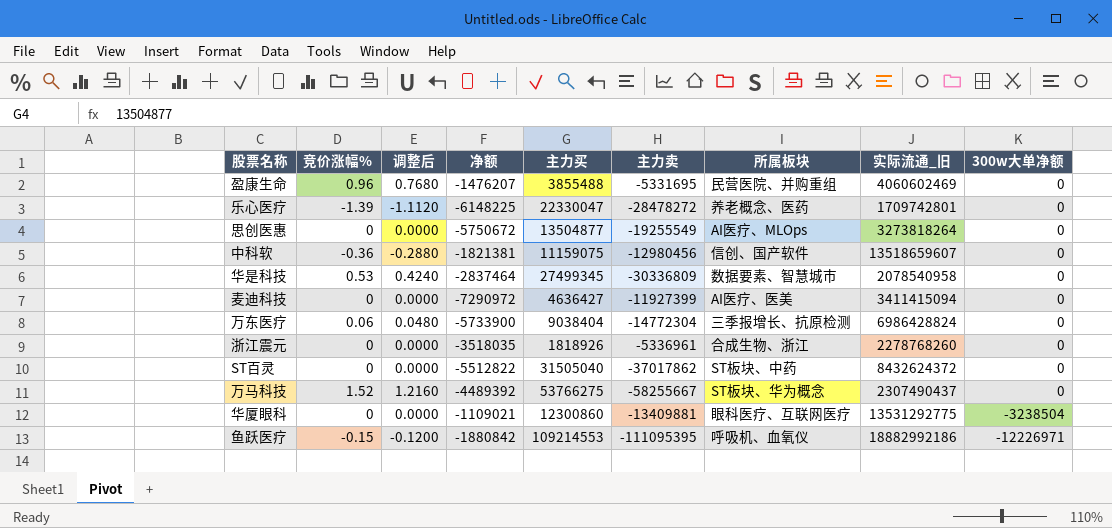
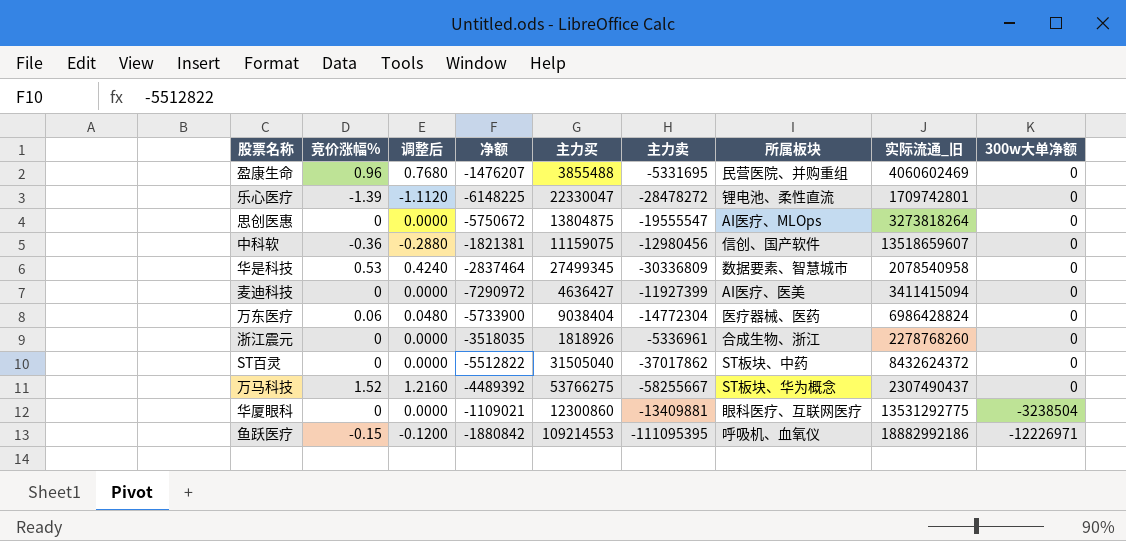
乐心医疗 | 所属板块: 养老概念、医药 -> 锂电池、柔性直流
思创医惠 | 主力买: 13504877 -> 13804875
思创医惠 | 主力卖: -19255549 -> -19555547
万东医疗 | 所属板块: 三季报增长、抗原检测 -> 医疗器械、医药

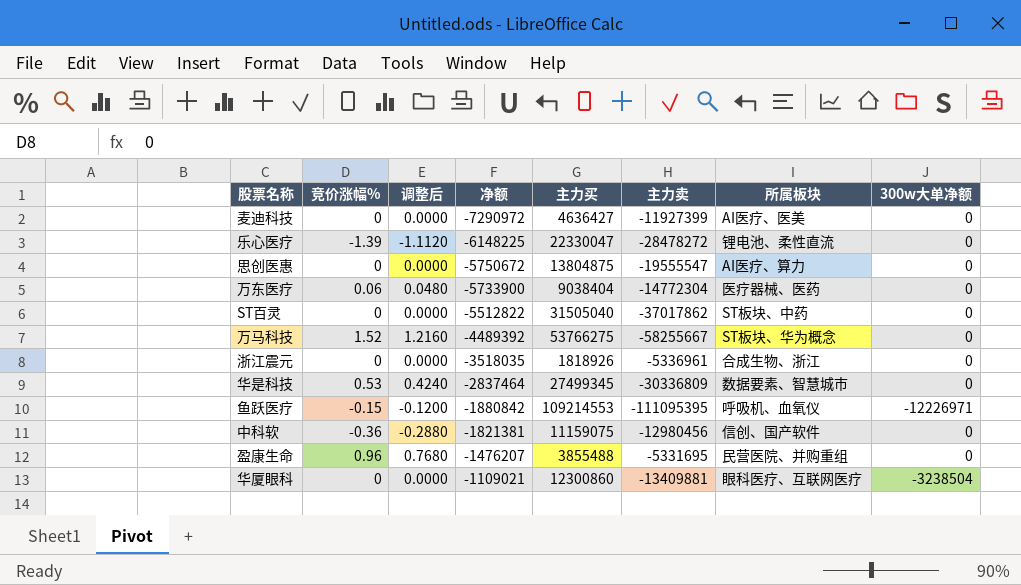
row order: 300w大单净额 descending -> 净额 ascending
column 实际流通_旧 | position: 8 -> none
思创医惠 | 所属板块: AI医疗、MLOps -> AI医疗、算力

